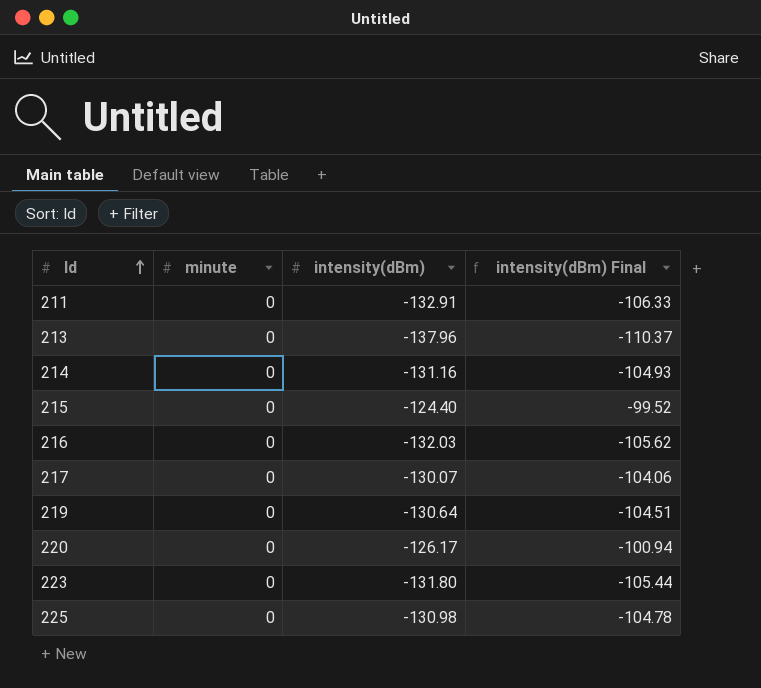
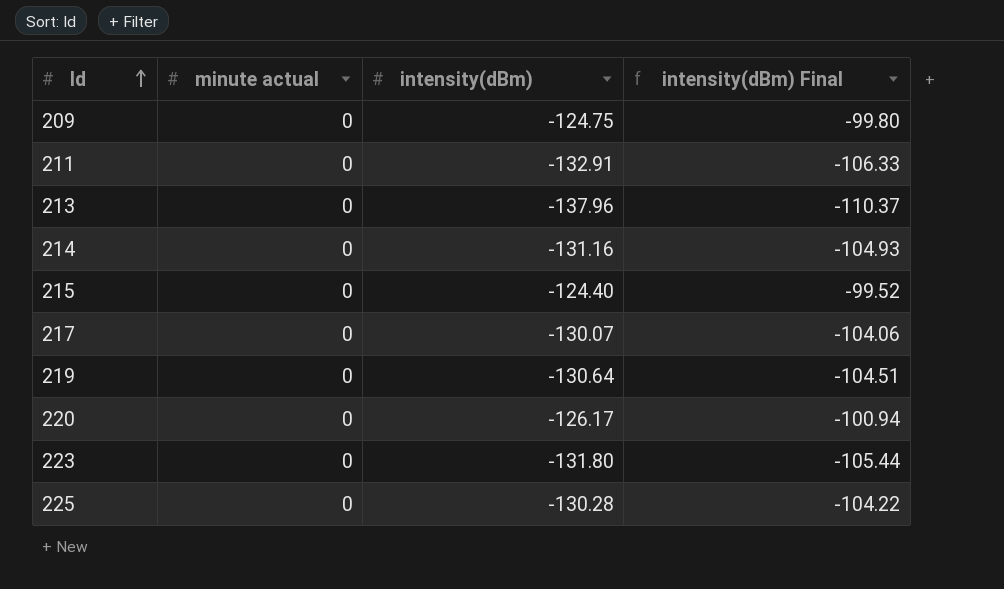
column name: minute -> minute actual
row 216: 0 | -132.03 | -105.62 -> none
row 209: none -> 0 | -124.75 | -99.80
225 | intensity(dBm): -130.98 -> -130.28
225 | intensity(dBm) Final: -104.78 -> -104.22

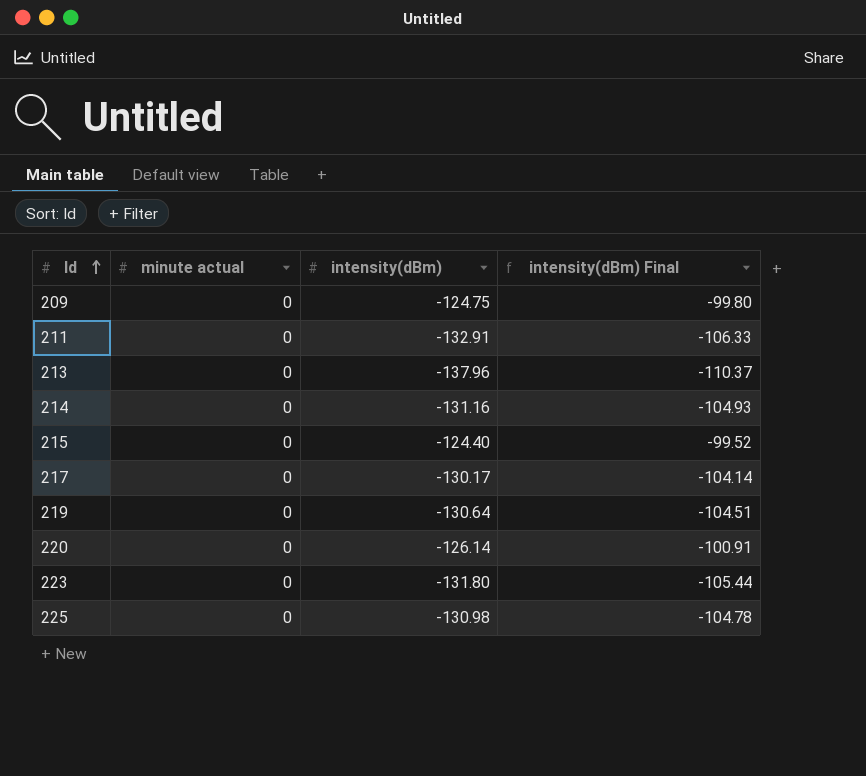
217 | intensity(dBm): -130.07 -> -130.17
217 | intensity(dBm) Final: -104.06 -> -104.14
220 | intensity(dBm): -126.17 -> -126.14
220 | intensity(dBm) Final: -100.94 -> -100.91
225 | intensity(dBm): -130.28 -> -130.98
225 | intensity(dBm) Final: -104.22 -> -104.78

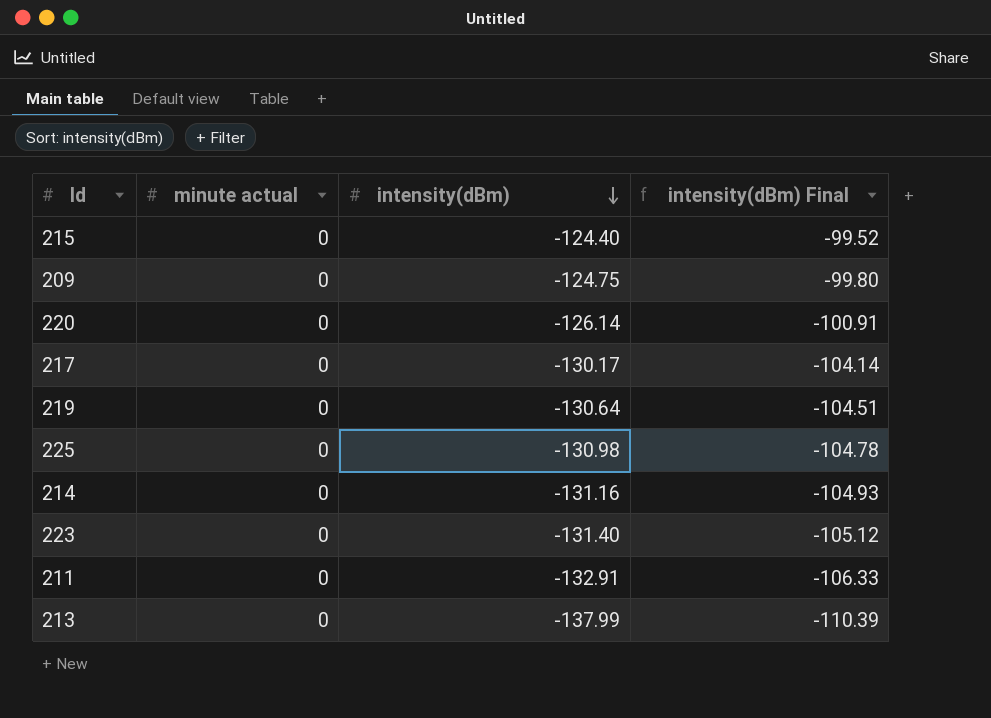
row order: Id ascending -> intensity(dBm) descending
223 | intensity(dBm): -131.80 -> -131.40
223 | intensity(dBm) Final: -105.44 -> -105.12
213 | intensity(dBm): -137.96 -> -137.99
213 | intensity(dBm) Final: -110.37 -> -110.39

